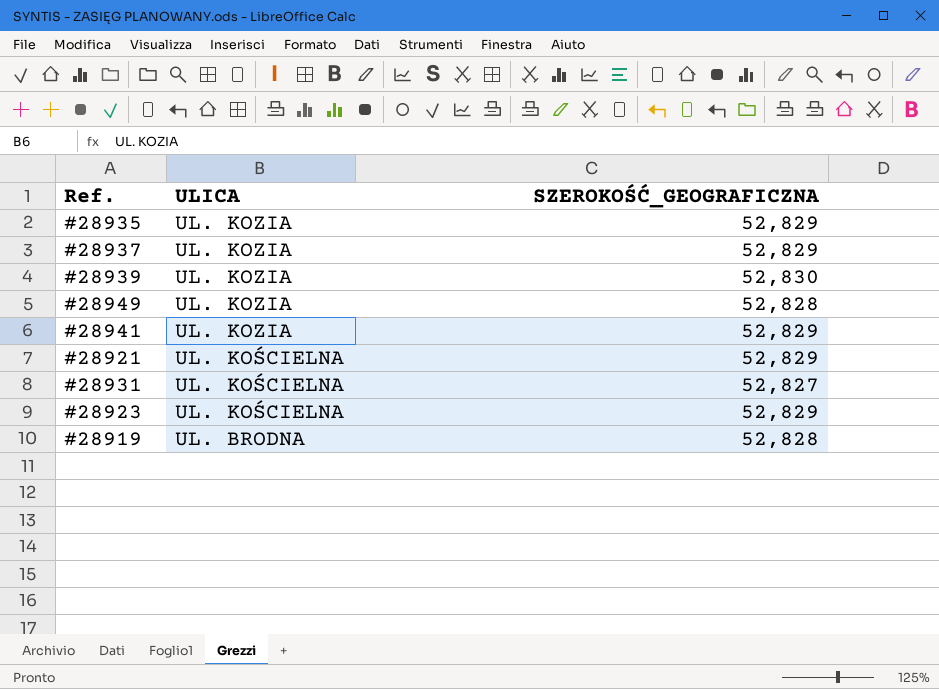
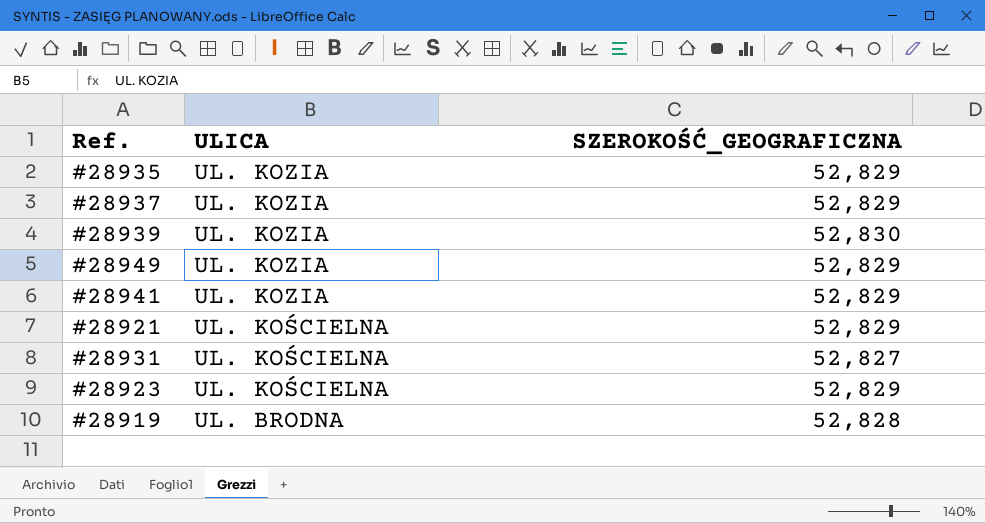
#28949 | SZEROKOŚĆ_GEOGRAFICZNA: 52,828 -> 52,829

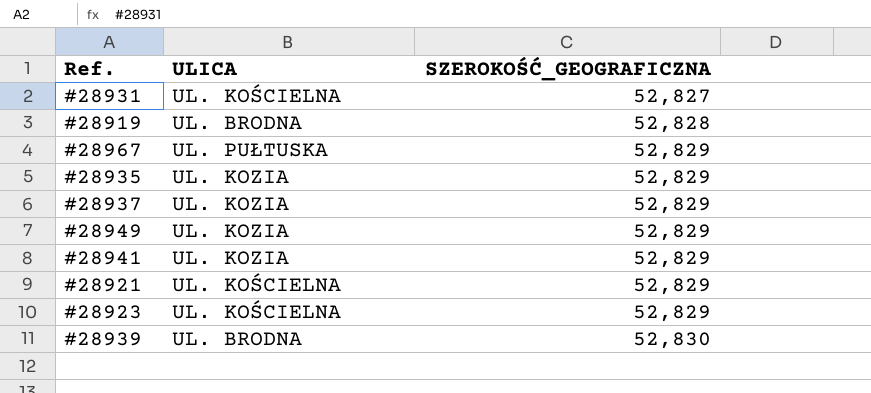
row order: ULICA descending -> SZEROKOŚĆ_GEOGRAFICZNA ascending
row #28967: none -> UL. PUŁTUSKA | 52,829
#28939 | ULICA: UL. KOZIA -> UL. BRODNA

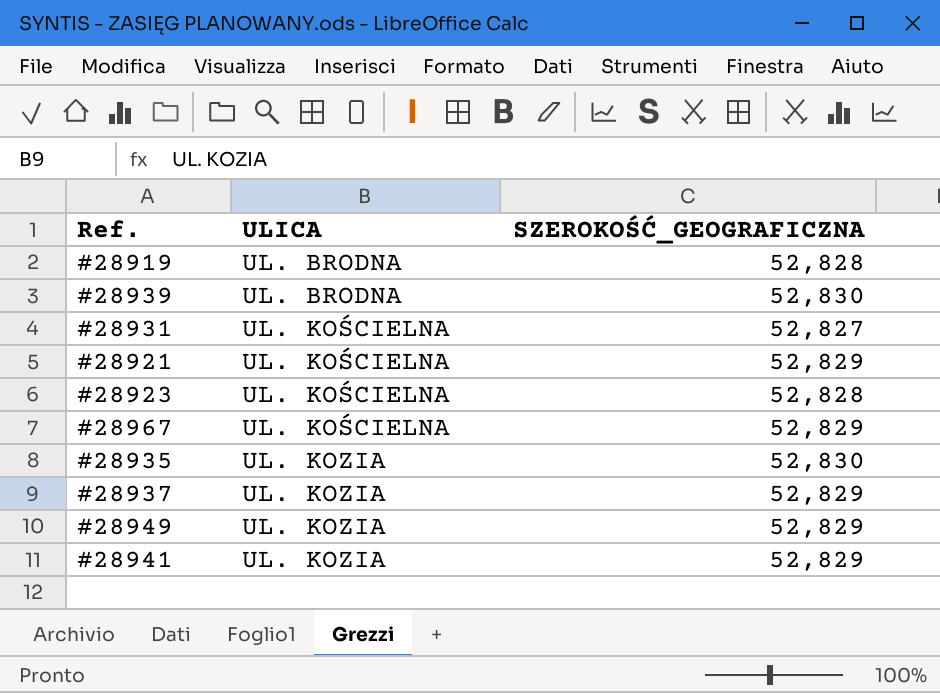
row order: SZEROKOŚĆ_GEOGRAFICZNA ascending -> ULICA ascending
#28923 | SZEROKOŚĆ_GEOGRAFICZNA: 52,829 -> 52,828
#28967 | ULICA: UL. PUŁTUSKA -> UL. KOŚCIELNA
#28935 | SZEROKOŚĆ_GEOGRAFICZNA: 52,829 -> 52,830

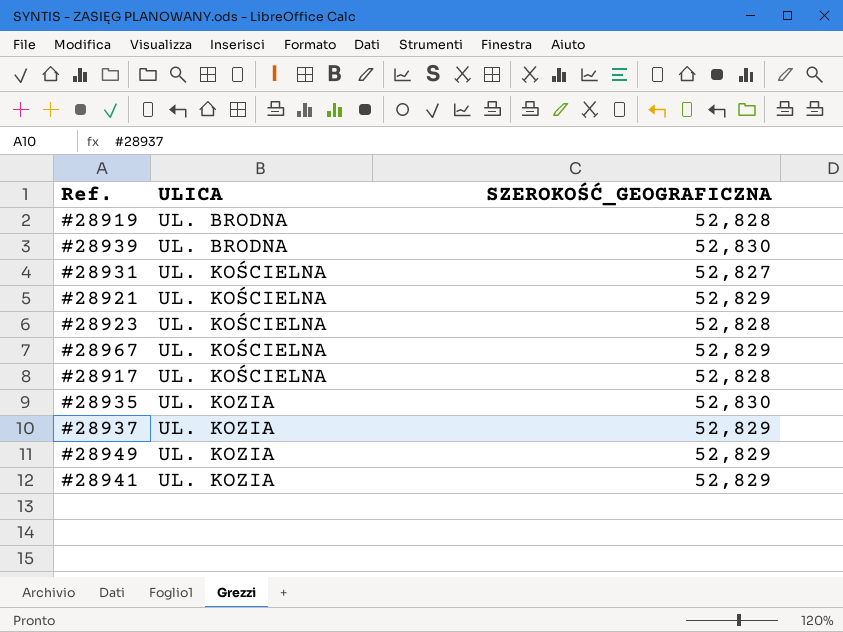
row #28917: none -> UL. KOŚCIELNA | 52,828

